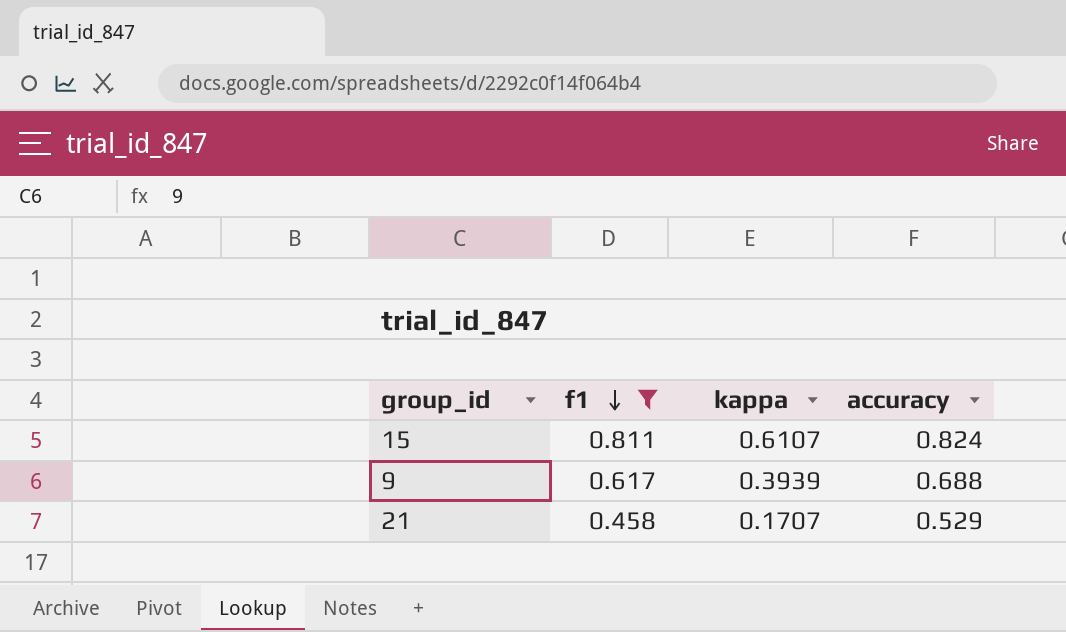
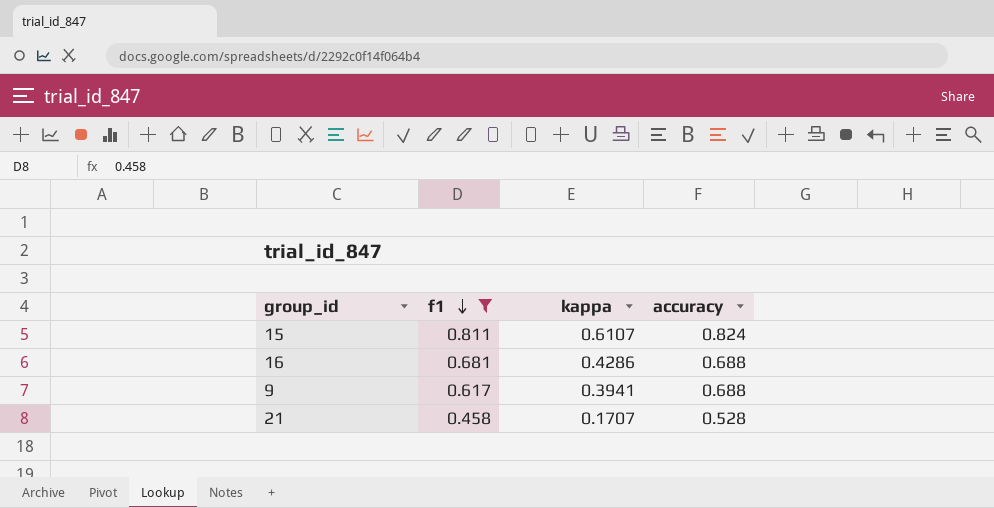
row 16: none -> 0.681 | 0.4286 | 0.688
9 | kappa: 0.3939 -> 0.3941
21 | accuracy: 0.529 -> 0.528

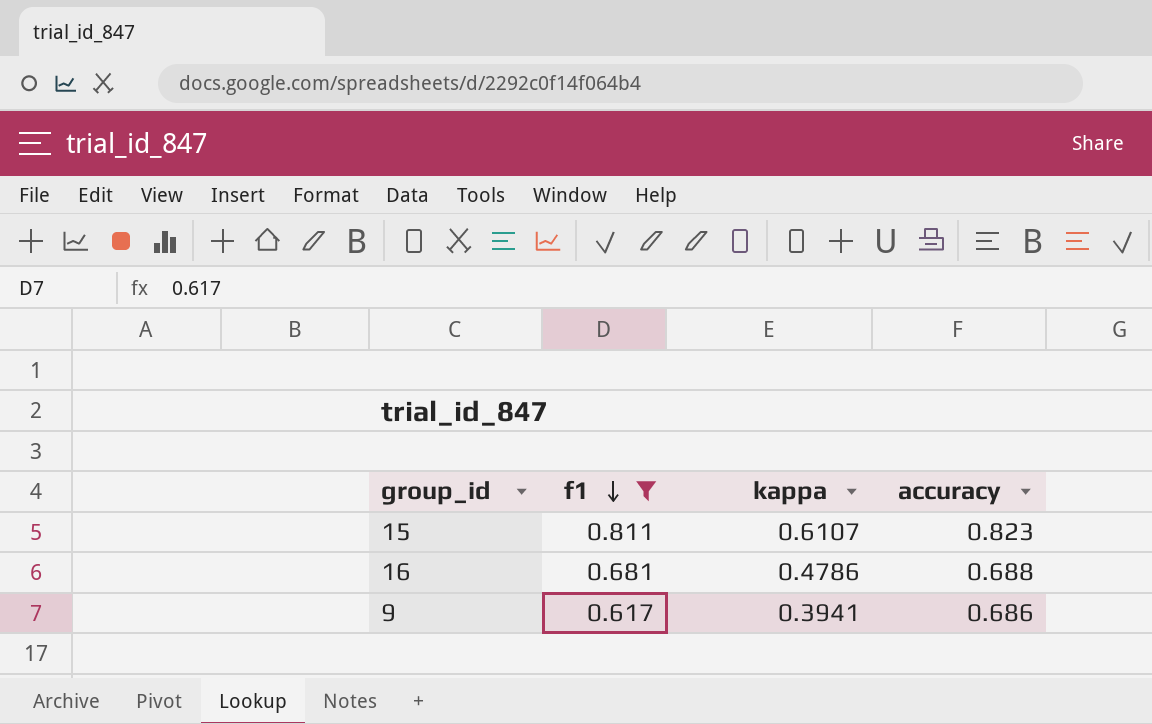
row 21: 0.458 | 0.1707 | 0.528 -> none
15 | accuracy: 0.824 -> 0.823
16 | kappa: 0.4286 -> 0.4786
9 | accuracy: 0.688 -> 0.686

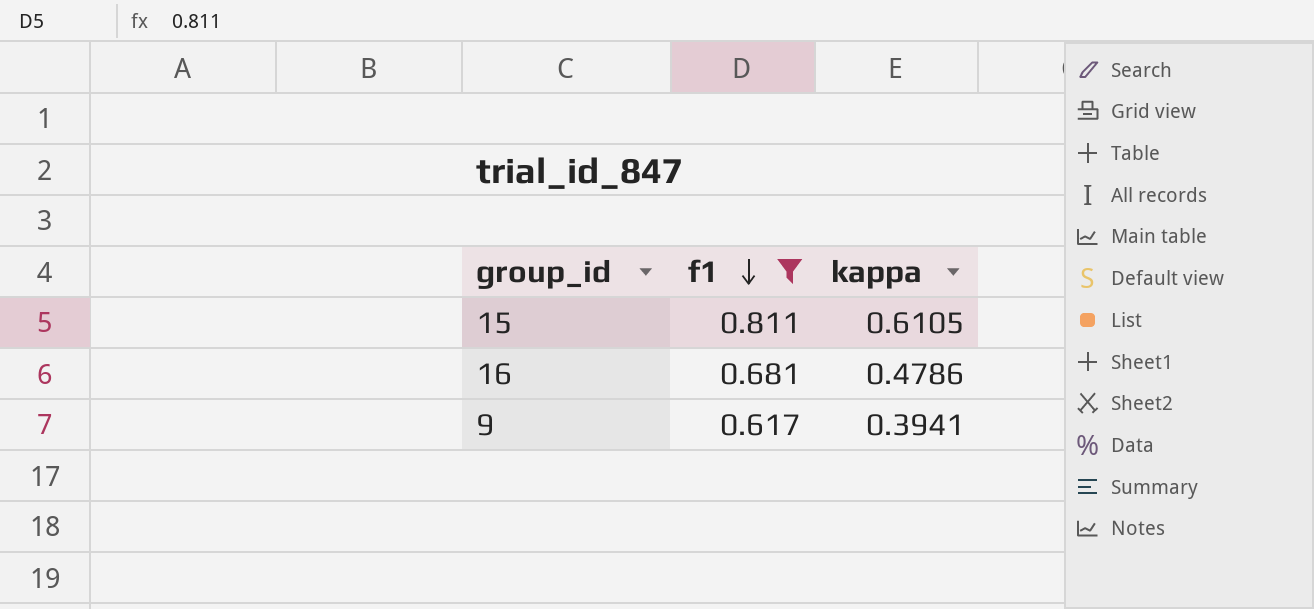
column accuracy | position: 4 -> none
15 | kappa: 0.6107 -> 0.6105

